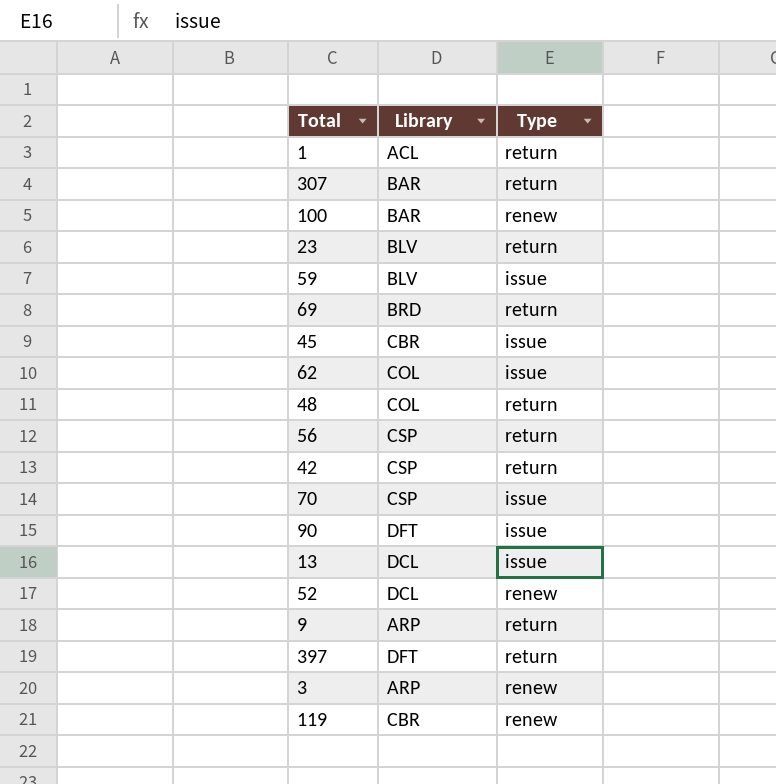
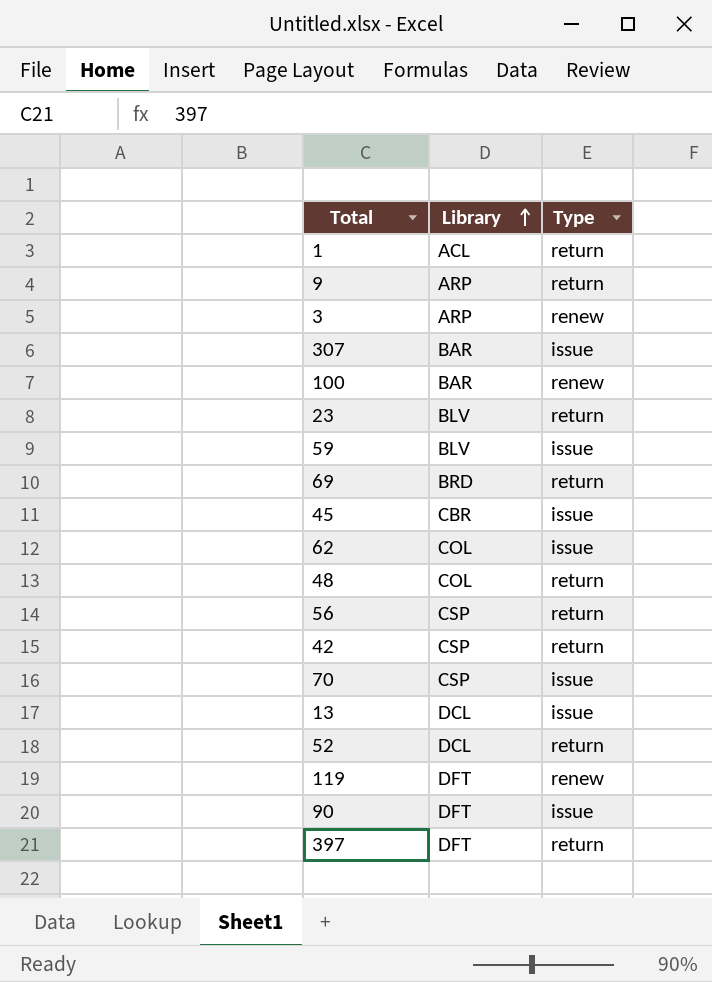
row order: none -> Library ascending
307 | Type: return -> issue
52 | Type: renew -> return
119 | Library: CBR -> DFT

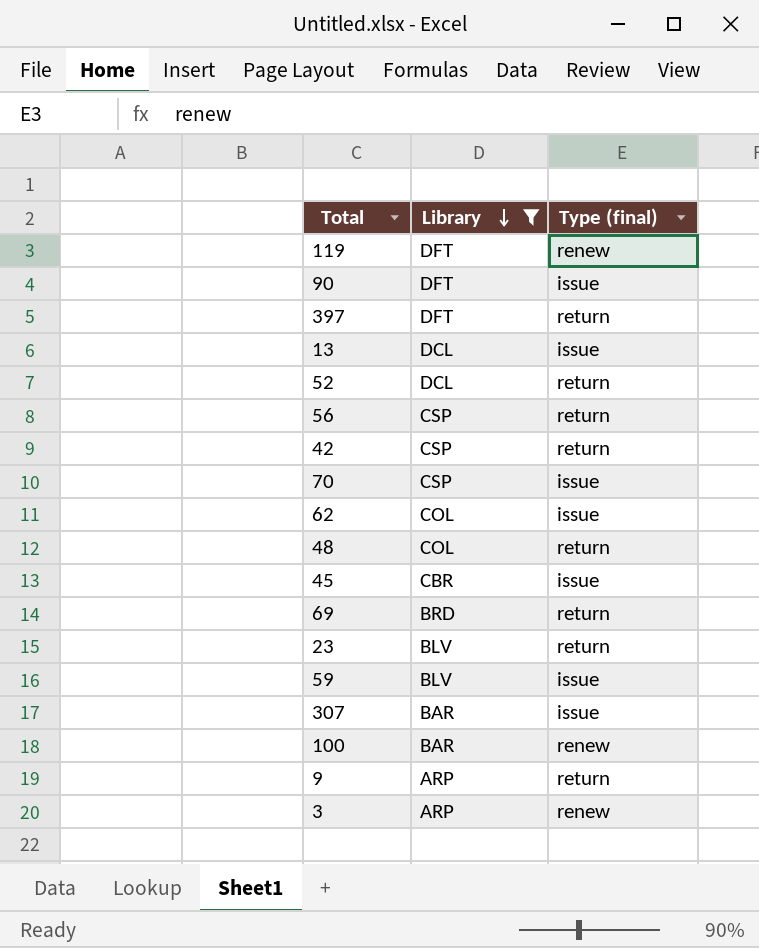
filter: none -> Library != ACL
row order: Library ascending -> Library descending
column name: Type -> Type (final)

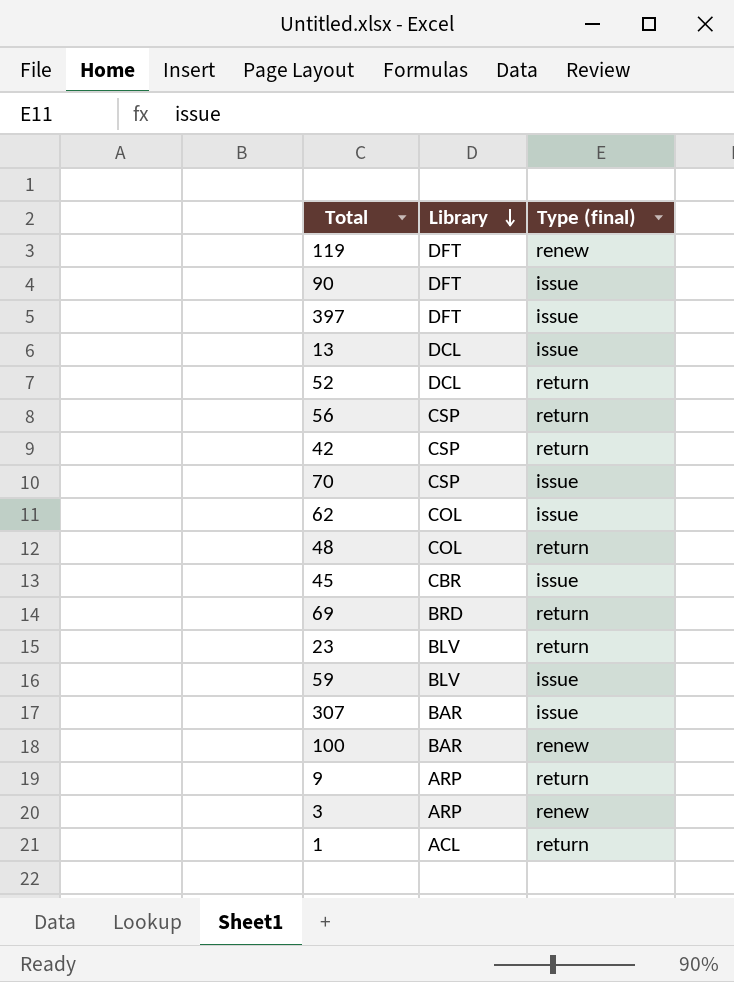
filter: Library != ACL -> none
397 | Type (final): return -> issue

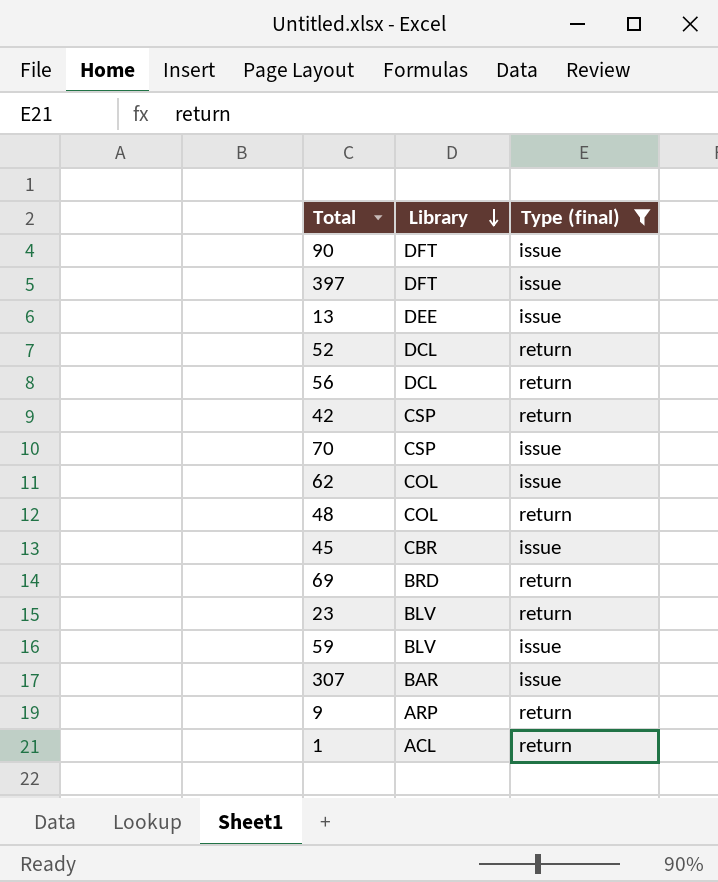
filter: none -> Type (final) != renew
13 | Library: DCL -> DEE
56 | Library: CSP -> DCL

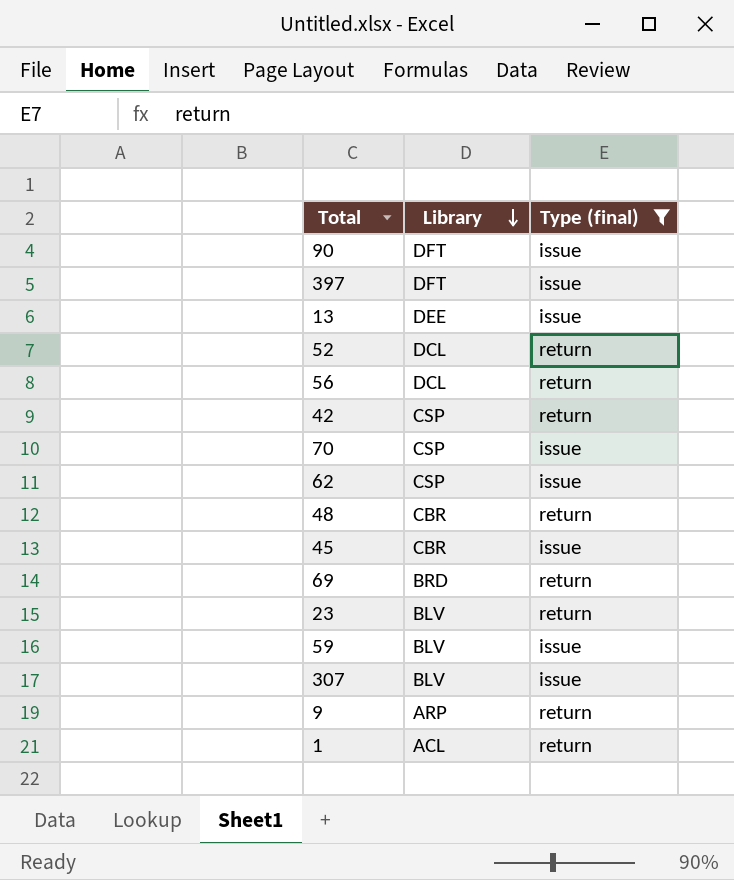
62 | Library: COL -> CSP
48 | Library: COL -> CBR
307 | Library: BAR -> BLV

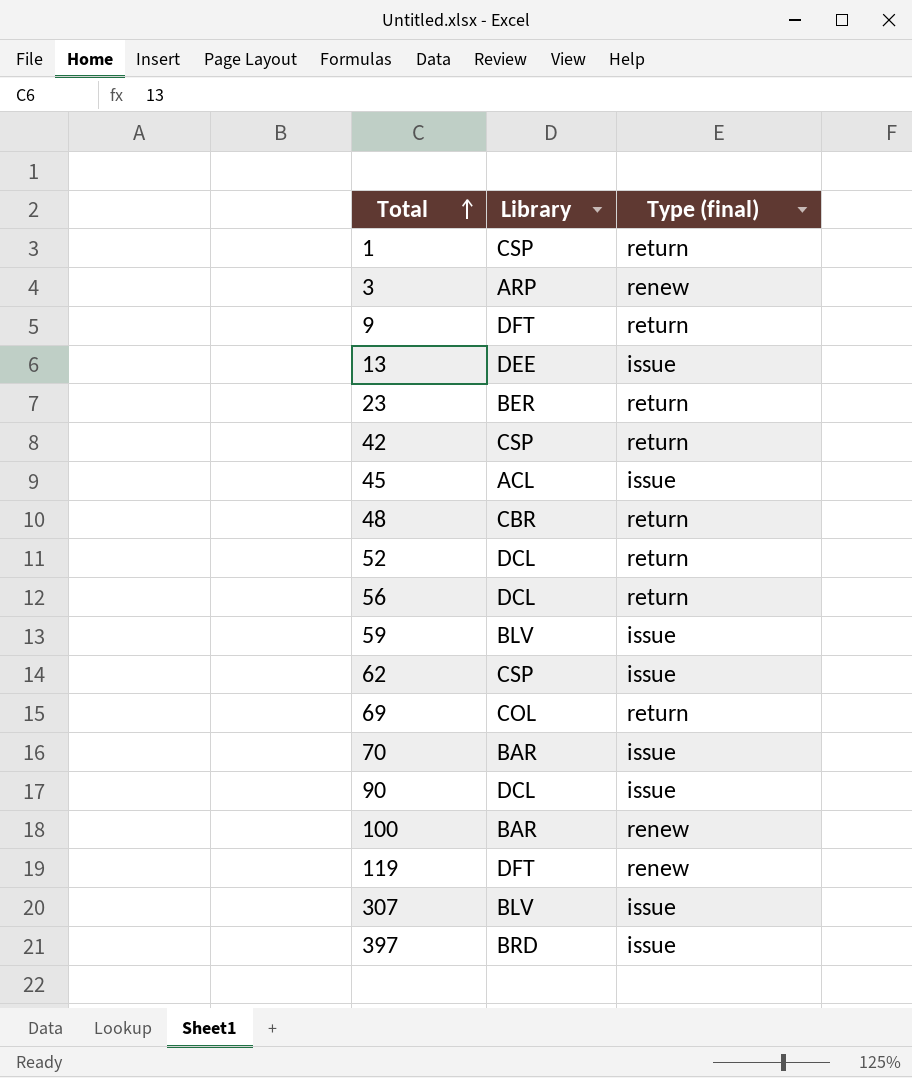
filter: Type (final) != renew -> none
row order: Library descending -> Total ascending
1 | Library: ACL -> CSP
9 | Library: ARP -> DFT
23 | Library: BLV -> BER
45 | Library: CBR -> ACL
69 | Library: BRD -> COL
70 | Library: CSP -> BAR
90 | Library: DFT -> DCL
397 | Library: DFT -> BRD

